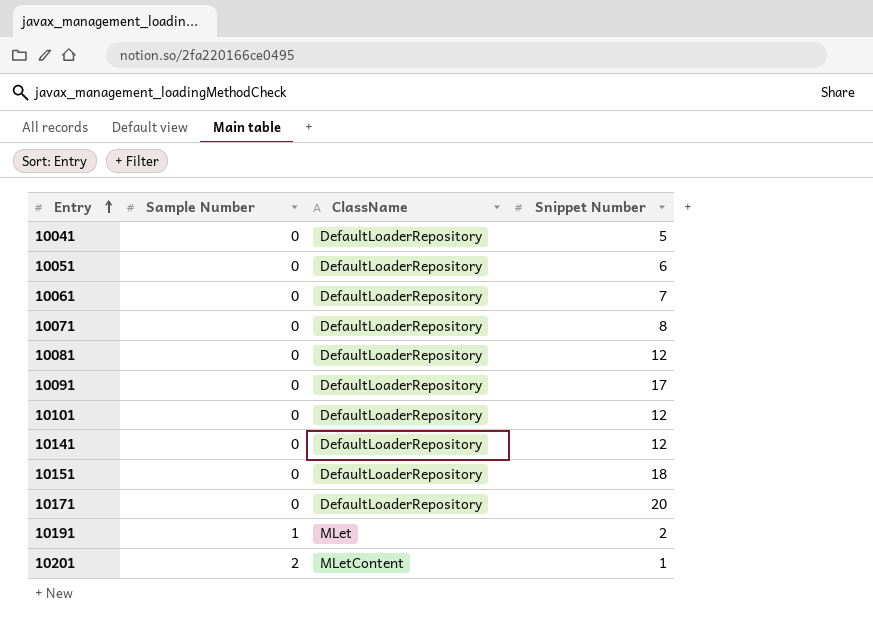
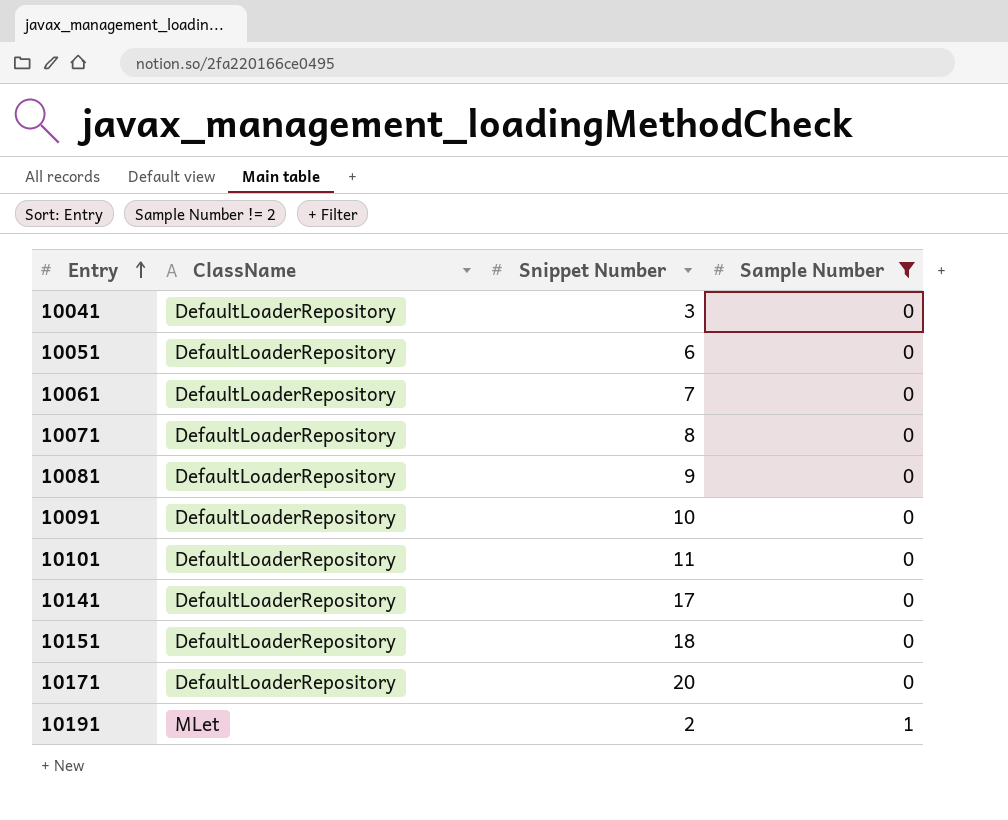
filter: none -> Sample Number != 2
column Sample Number | position: 2 -> 4
10041 | Snippet Number: 5 -> 3
10081 | Snippet Number: 12 -> 9
10091 | Snippet Number: 17 -> 10
10101 | Snippet Number: 12 -> 11
10141 | Snippet Number: 12 -> 17

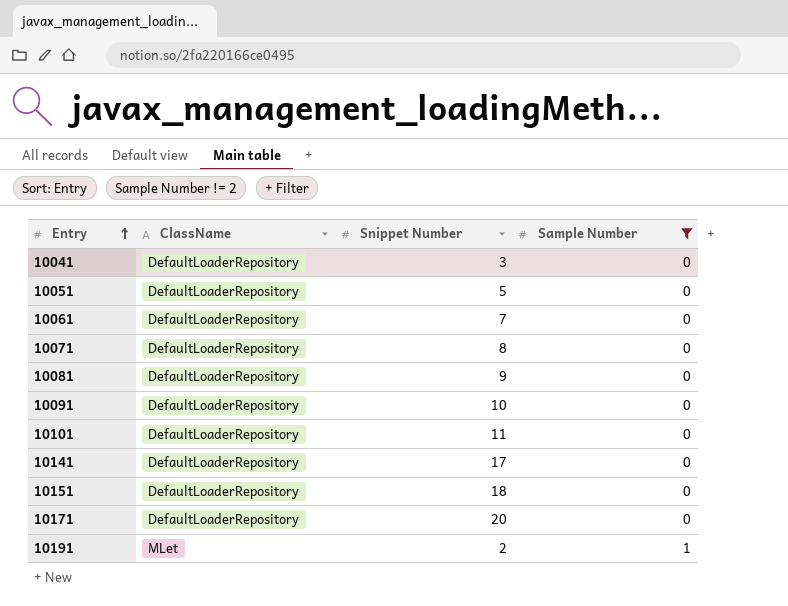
10051 | Snippet Number: 6 -> 5

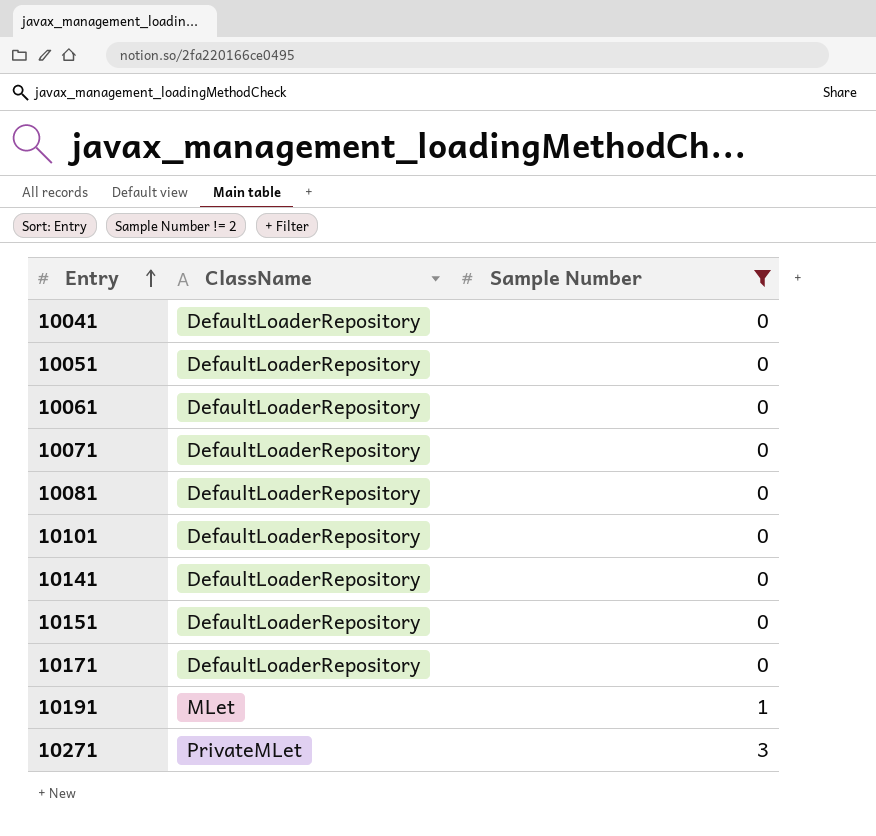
column Snippet Number | position: 3 -> none
row 10091: DefaultLoaderRepository | 10 | 0 -> none
row 10271: none -> PrivateMLet | 3

